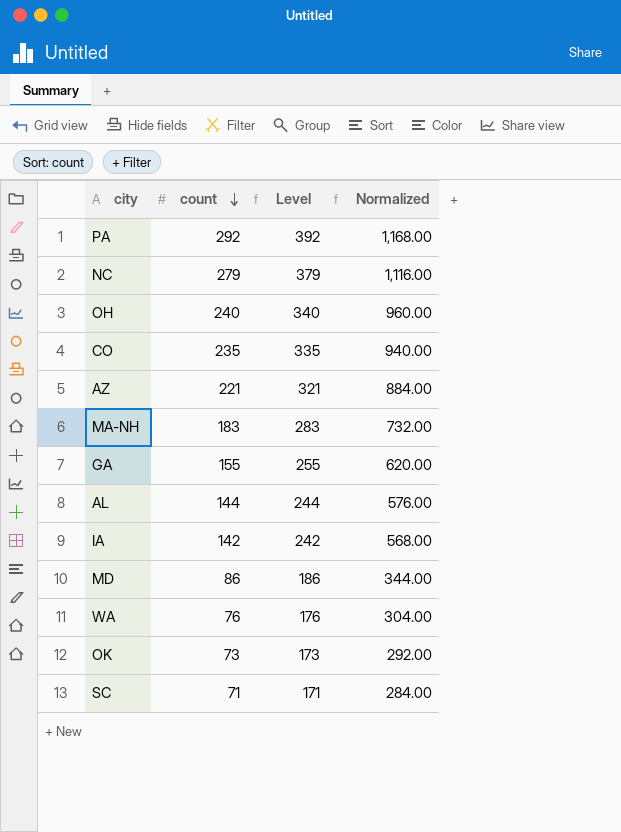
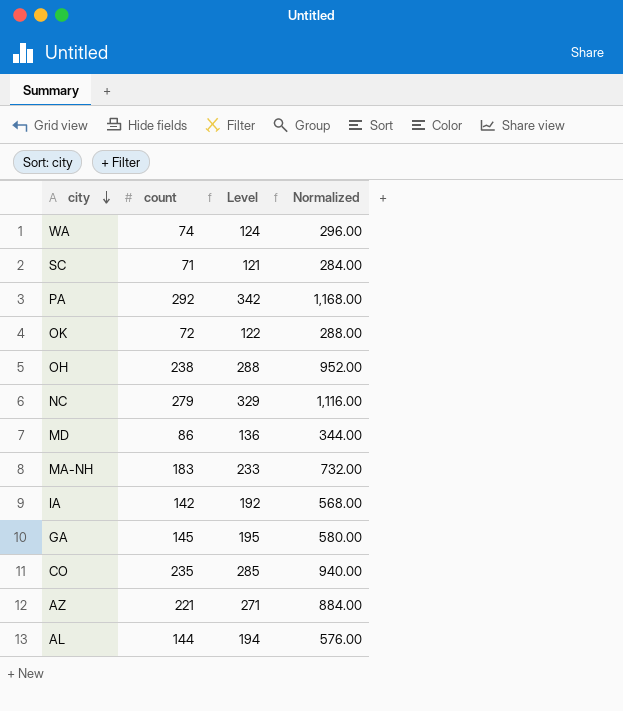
row order: count descending -> city descending
column Level | formula: [count] + 100 -> [count] + 50
WA | count: 76 -> 74
WA | Normalized: 304.00 -> 296.00
OK | count: 73 -> 72
OK | Normalized: 292.00 -> 288.00
OH | count: 240 -> 238
OH | Normalized: 960.00 -> 952.00
GA | count: 155 -> 145
GA | Normalized: 620.00 -> 580.00

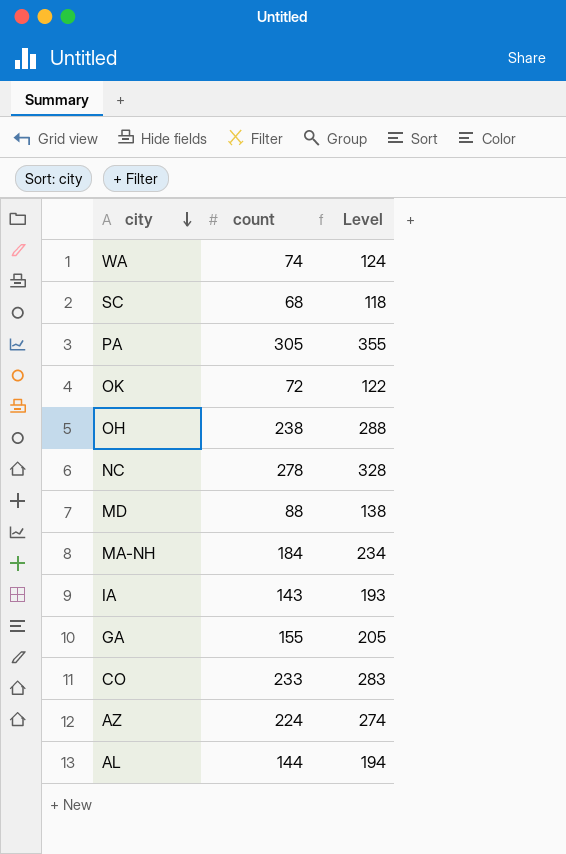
column Normalized | formula: [count] * 4 -> none
SC | count: 71 -> 68
SC | Level: 121 -> 118
PA | count: 292 -> 305
PA | Level: 342 -> 355
NC | count: 279 -> 278
NC | Level: 329 -> 328
MD | count: 86 -> 88
MD | Level: 136 -> 138
MA-NH | count: 183 -> 184
MA-NH | Level: 233 -> 234
IA | count: 142 -> 143
IA | Level: 192 -> 193
GA | count: 145 -> 155
GA | Level: 195 -> 205
CO | count: 235 -> 233
CO | Level: 285 -> 283
AZ | count: 221 -> 224
AZ | Level: 271 -> 274

